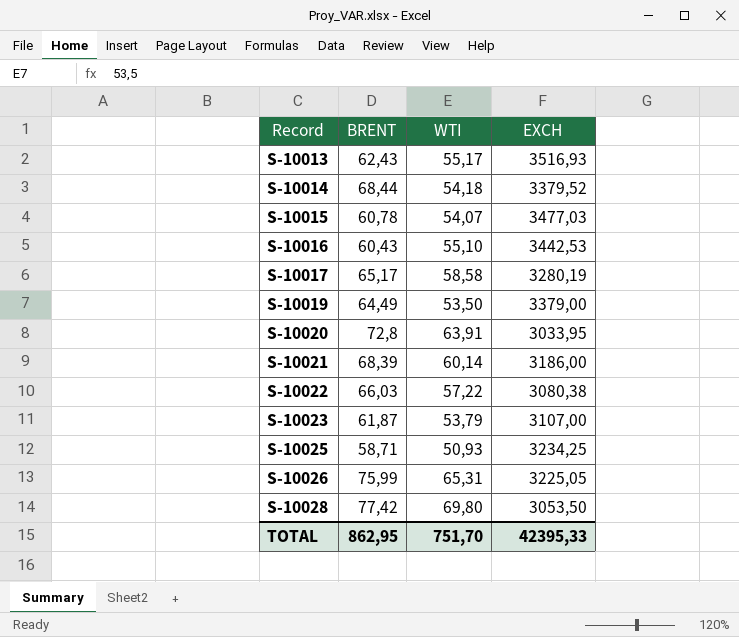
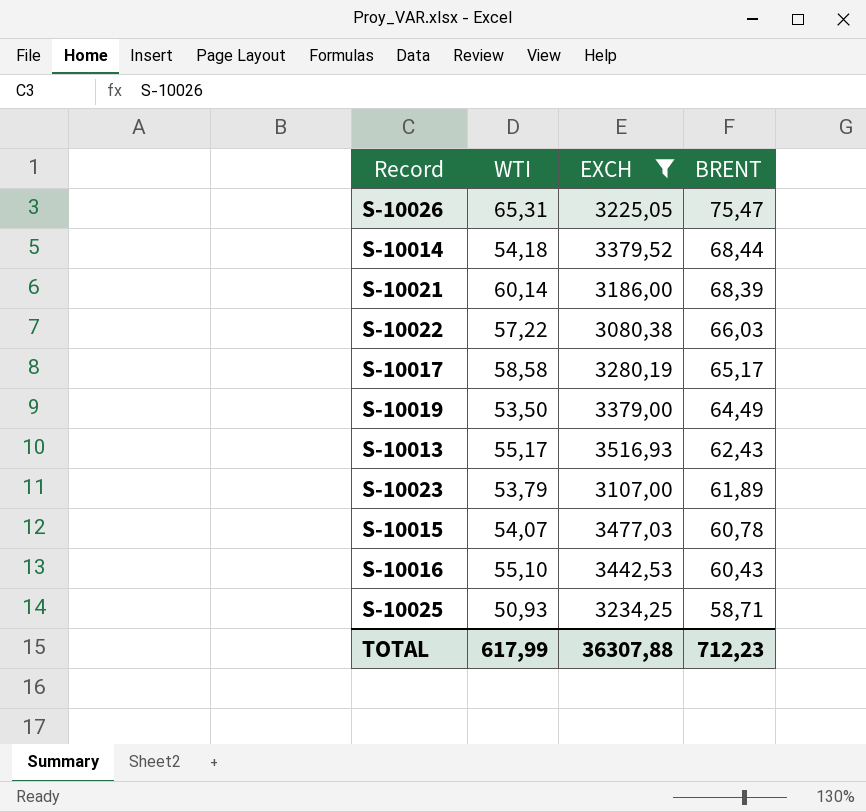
filter: none -> EXCH >= 3080,38
row order: Record ascending -> BRENT descending
column BRENT | position: 2 -> 4
S-10026 | BRENT: 75,99 -> 75,47
S-10023 | BRENT: 61,87 -> 61,89
TOTAL | WTI: 751,70 -> 617,99
TOTAL | EXCH: 42395,33 -> 36307,88
TOTAL | BRENT: 862,95 -> 712,23

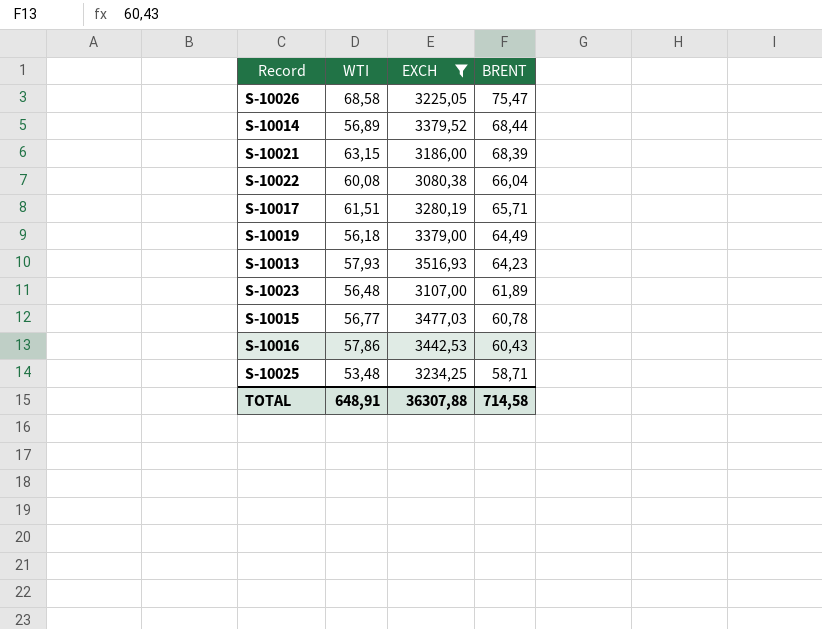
S-10026 | WTI: 65,31 -> 68,58
S-10014 | WTI: 54,18 -> 56,89
S-10021 | WTI: 60,14 -> 63,15
S-10022 | WTI: 57,22 -> 60,08
S-10022 | BRENT: 66,03 -> 66,04
S-10017 | WTI: 58,58 -> 61,51
S-10017 | BRENT: 65,17 -> 65,71
S-10019 | WTI: 53,50 -> 56,18
S-10013 | WTI: 55,17 -> 57,93
S-10013 | BRENT: 62,43 -> 64,23
S-10023 | WTI: 53,79 -> 56,48
S-10015 | WTI: 54,07 -> 56,77
S-10016 | WTI: 55,10 -> 57,86
S-10025 | WTI: 50,93 -> 53,48
TOTAL | WTI: 617,99 -> 648,91
TOTAL | BRENT: 712,23 -> 714,58

